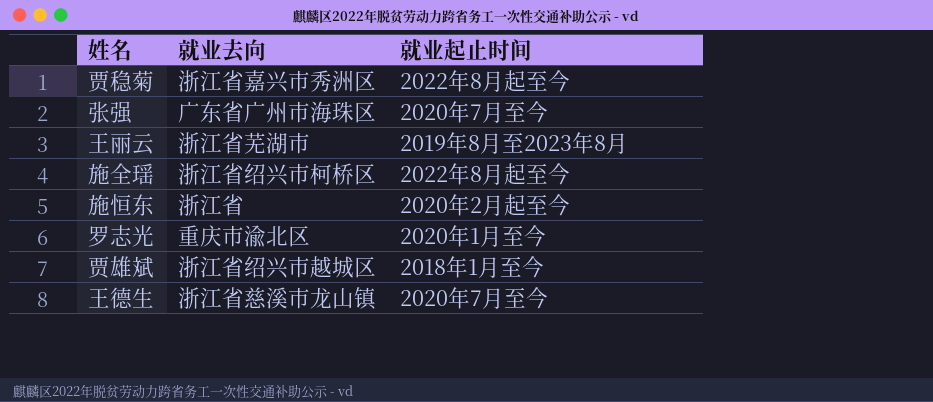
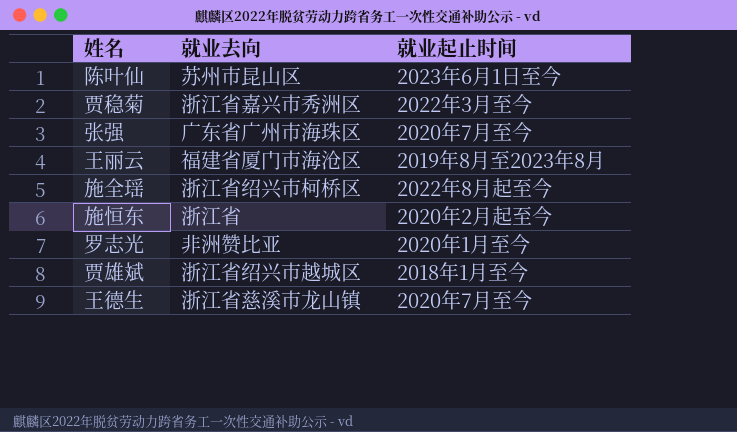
row 陈叶仙: none -> 苏州市昆山区 | 2023年6月1日至今
贾稳菊 | 就业起止时间: 2022年8月起至今 -> 2022年3月至今
王丽云 | 就业去向: 浙江省芜湖市 -> 福建省厦门市海沧区
罗志光 | 就业去向: 重庆市渝北区 -> 非洲赞比亚

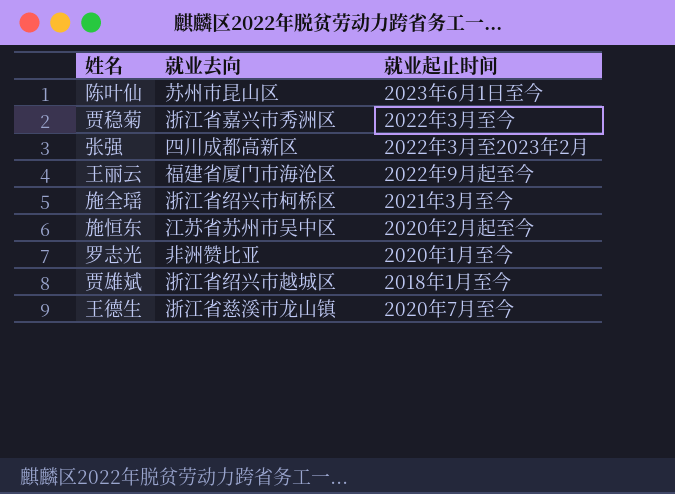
张强 | 就业去向: 广东省广州市海珠区 -> 四川成都高新区
张强 | 就业起止时间: 2020年7月至今 -> 2022年3月至2023年2月
王丽云 | 就业起止时间: 2019年8月至2023年8月 -> 2022年9月起至今
施全瑶 | 就业起止时间: 2022年8月起至今 -> 2021年3月至今
施恒东 | 就业去向: 浙江省 -> 江苏省苏州市吴中区

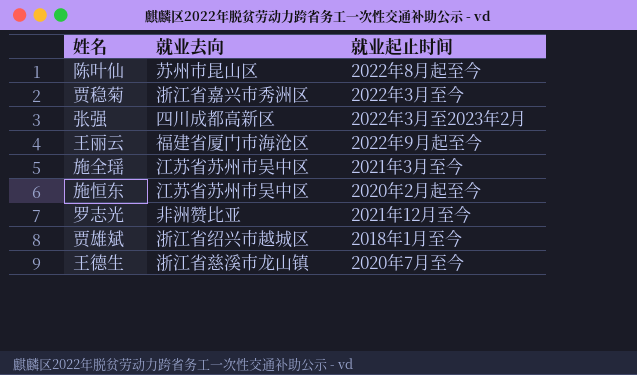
陈叶仙 | 就业起止时间: 2023年6月1日至今 -> 2022年8月起至今
施全瑶 | 就业去向: 浙江省绍兴市柯桥区 -> 江苏省苏州市吴中区
罗志光 | 就业起止时间: 2020年1月至今 -> 2021年12月至今

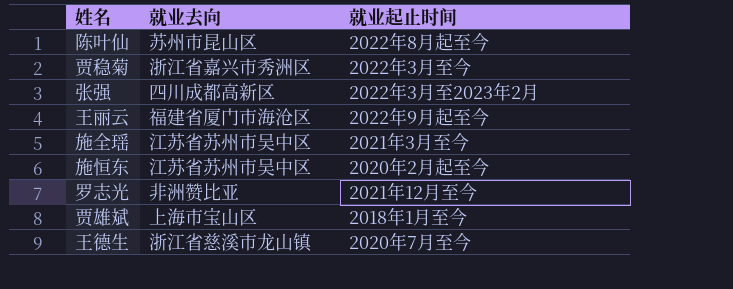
贾雄斌 | 就业去向: 浙江省绍兴市越城区 -> 上海市宝山区

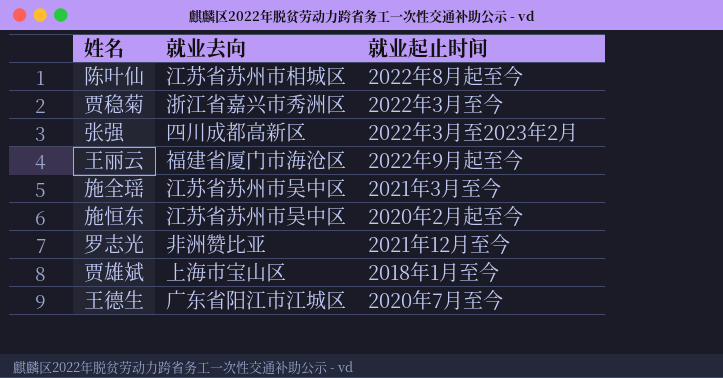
陈叶仙 | 就业去向: 苏州市昆山区 -> 江苏省苏州市相城区
王德生 | 就业去向: 浙江省慈溪市龙山镇 -> 广东省阳江市江城区

